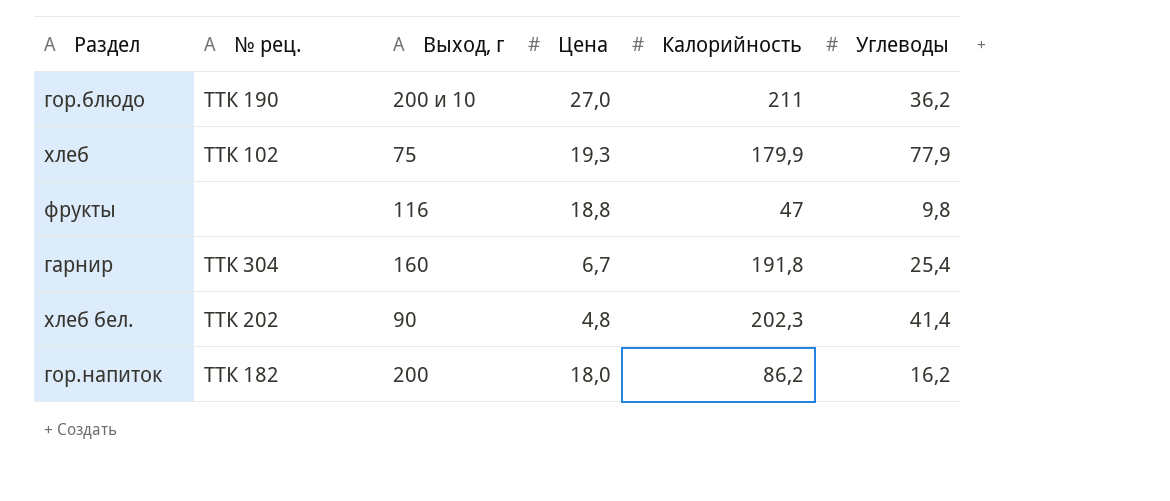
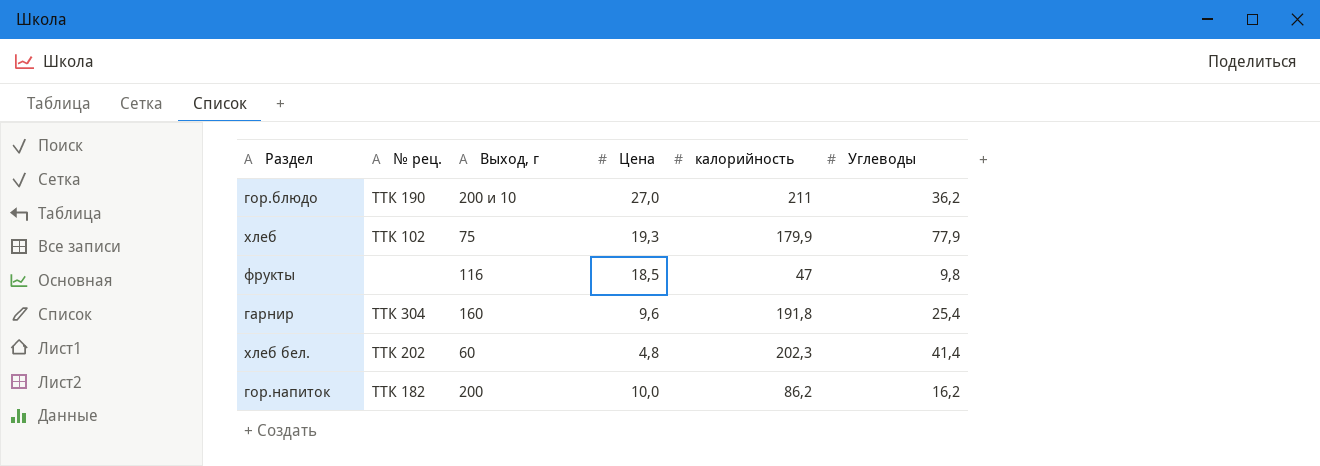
column name: Калорийность -> калорийность
фрукты | Цена: 18,8 -> 18,5
гарнир | Цена: 6,7 -> 9,6
хлеб бел. | Выход, г: 90 -> 60
гор.напиток | Цена: 18,0 -> 10,0

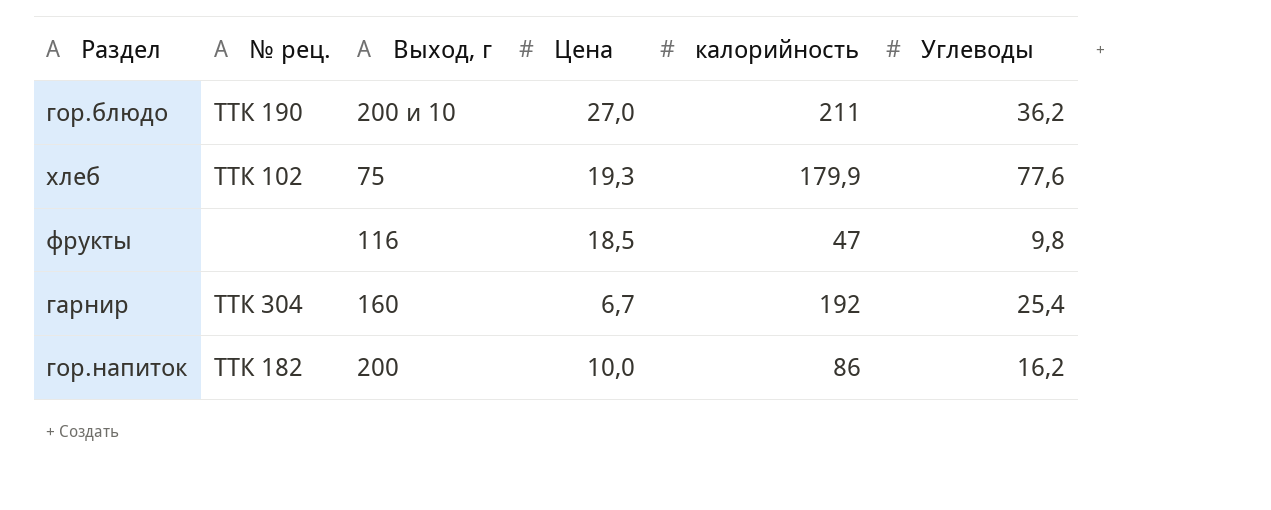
row хлеб бел.: ТТК 202 | 60 | 4,8 | 202,3 | 41,4 -> none
хлеб | Углеводы: 77,9 -> 77,6
гарнир | Цена: 9,6 -> 6,7
гарнир | калорийность: 191,8 -> 192
гор.напиток | калорийность: 86,2 -> 86

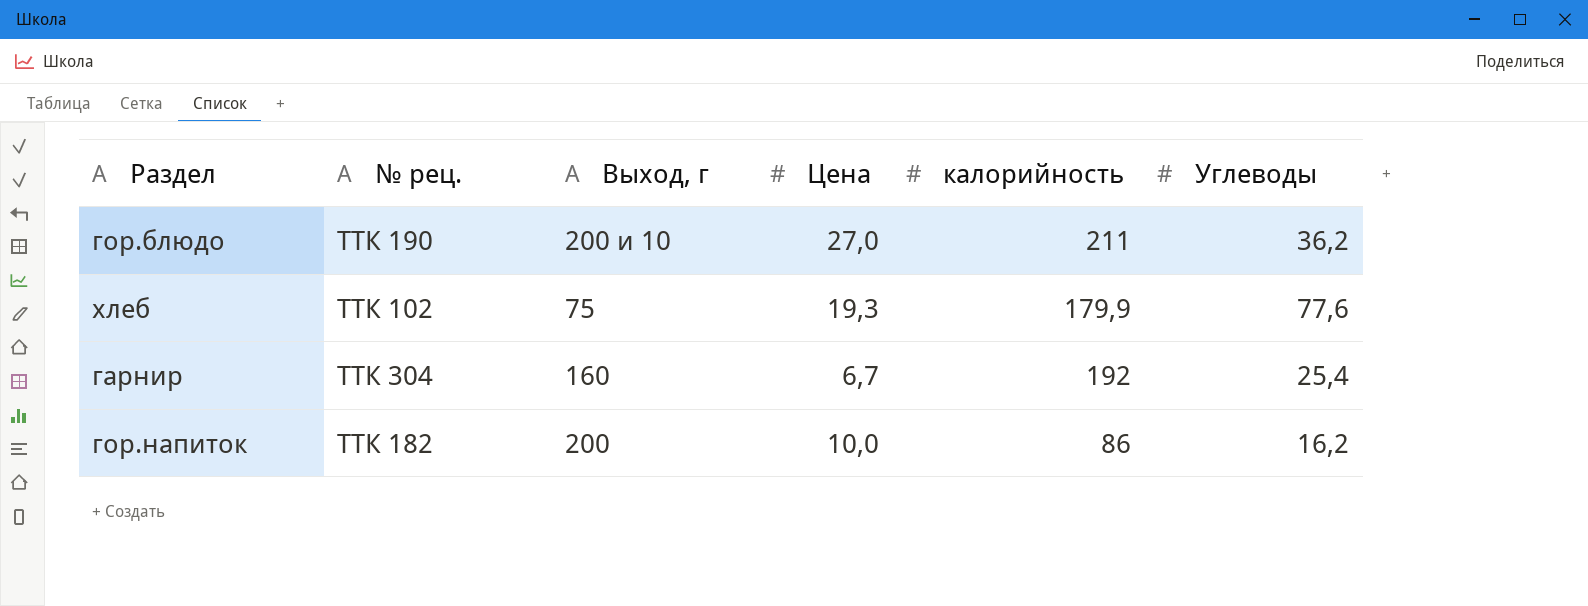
row фрукты: none | 116 | 18,5 | 47 | 9,8 -> none

